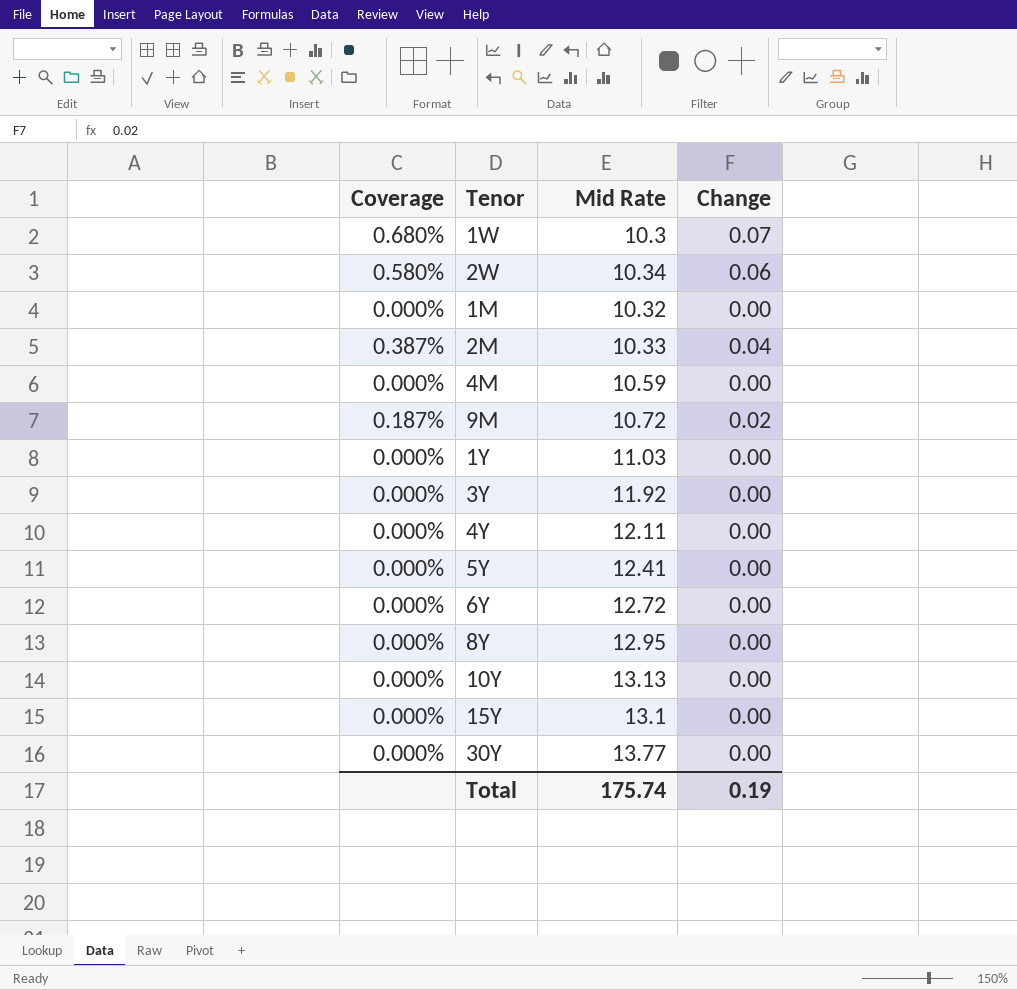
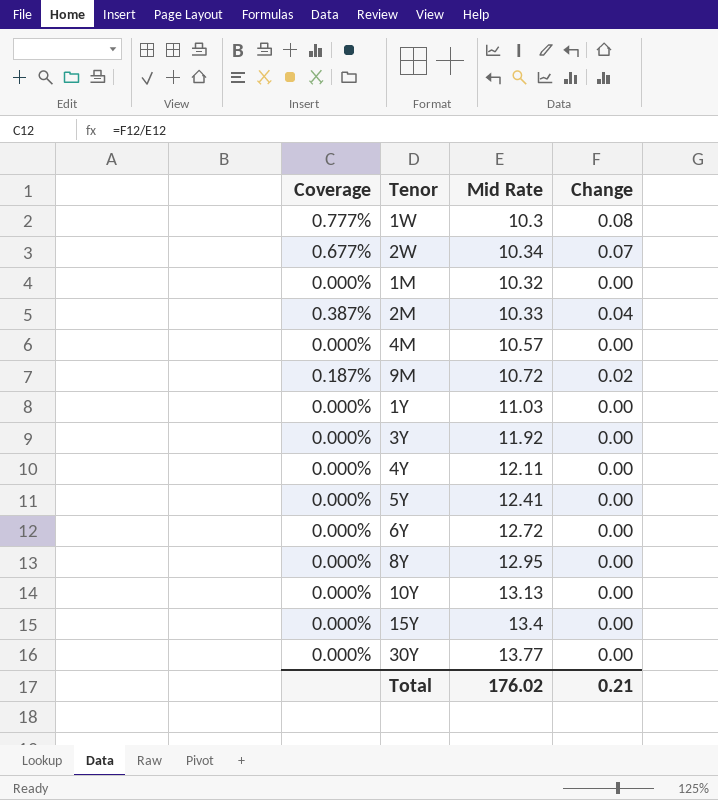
1W | Coverage: 0.680% -> 0.777%
1W | Change: 0.07 -> 0.08
2W | Coverage: 0.580% -> 0.677%
2W | Change: 0.06 -> 0.07
4M | Mid Rate: 10.59 -> 10.57
15Y | Mid Rate: 13.1 -> 13.4
Total | Mid Rate: 175.74 -> 176.02
Total | Change: 0.19 -> 0.21

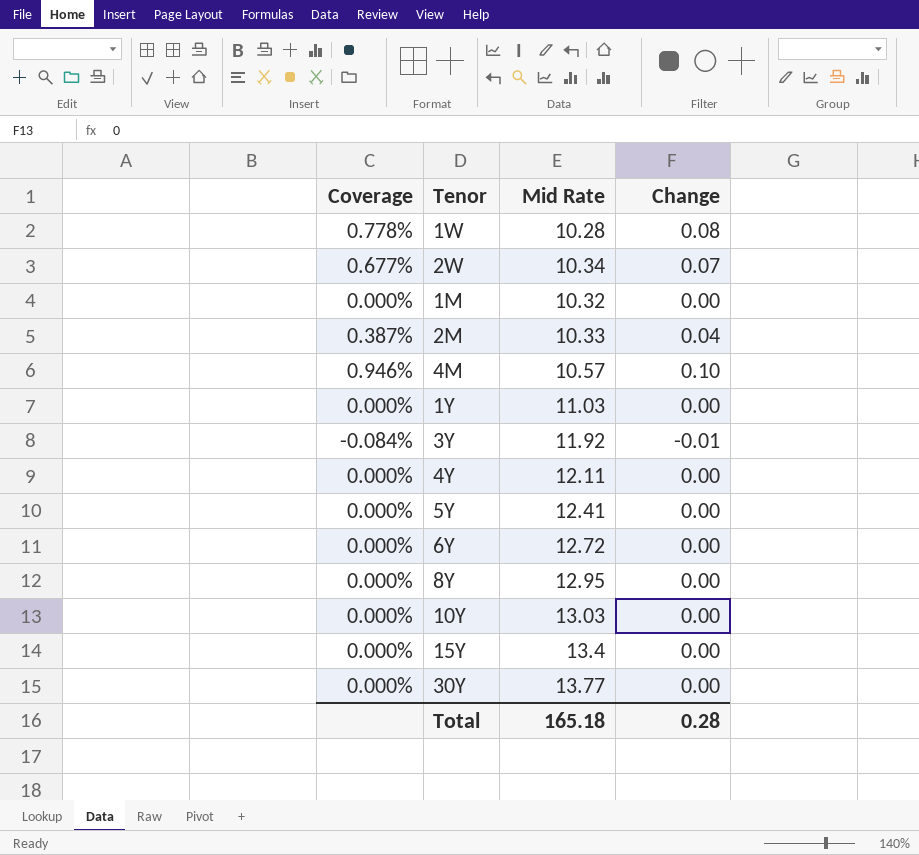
row 9M: 0.187% | 10.72 | 0.02 -> none
1W | Coverage: 0.777% -> 0.778%
1W | Mid Rate: 10.3 -> 10.28
4M | Coverage: 0.000% -> 0.946%
4M | Change: 0.00 -> 0.10
3Y | Coverage: 0.000% -> -0.084%
3Y | Change: 0.00 -> -0.01
10Y | Mid Rate: 13.13 -> 13.03
Total | Mid Rate: 176.02 -> 165.18
Total | Change: 0.21 -> 0.28

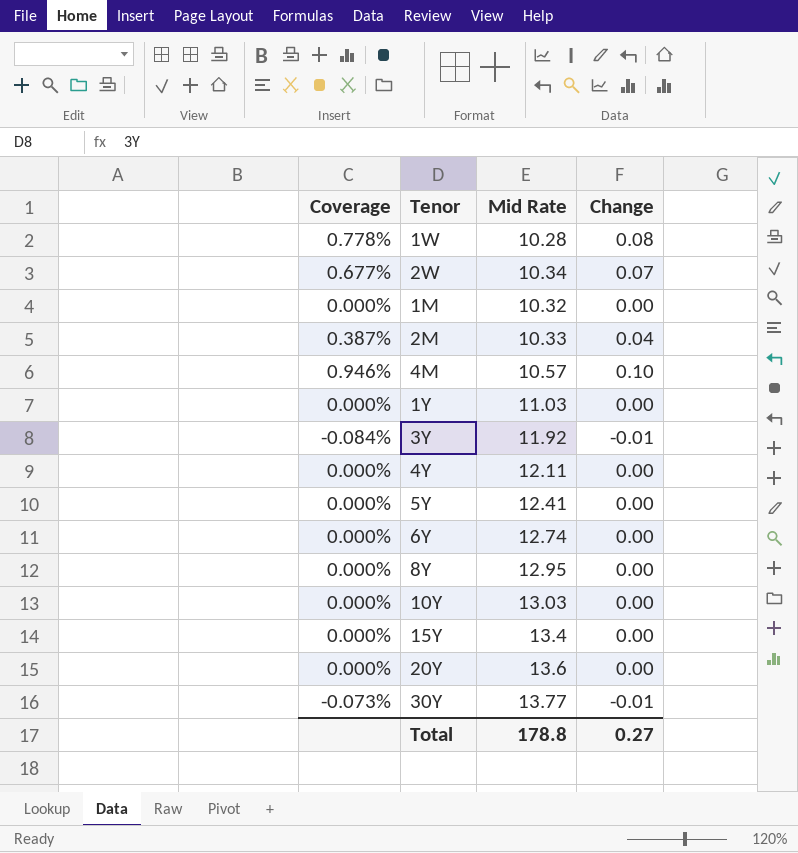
6Y | Mid Rate: 12.72 -> 12.74
row 20Y: none -> 0.000% | 13.6 | 0.00
30Y | Coverage: 0.000% -> -0.073%
30Y | Change: 0.00 -> -0.01
Total | Mid Rate: 165.18 -> 178.8
Total | Change: 0.28 -> 0.27

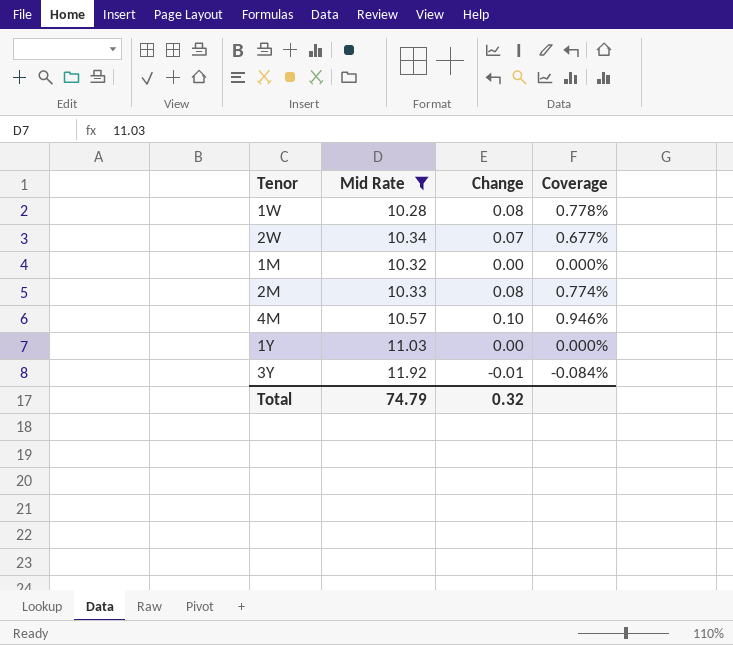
filter: none -> Mid Rate <= 11.92
column Coverage | position: 1 -> 4
2M | Change: 0.04 -> 0.08
2M | Coverage: 0.387% -> 0.774%
Total | Mid Rate: 178.8 -> 74.79
Total | Change: 0.27 -> 0.32

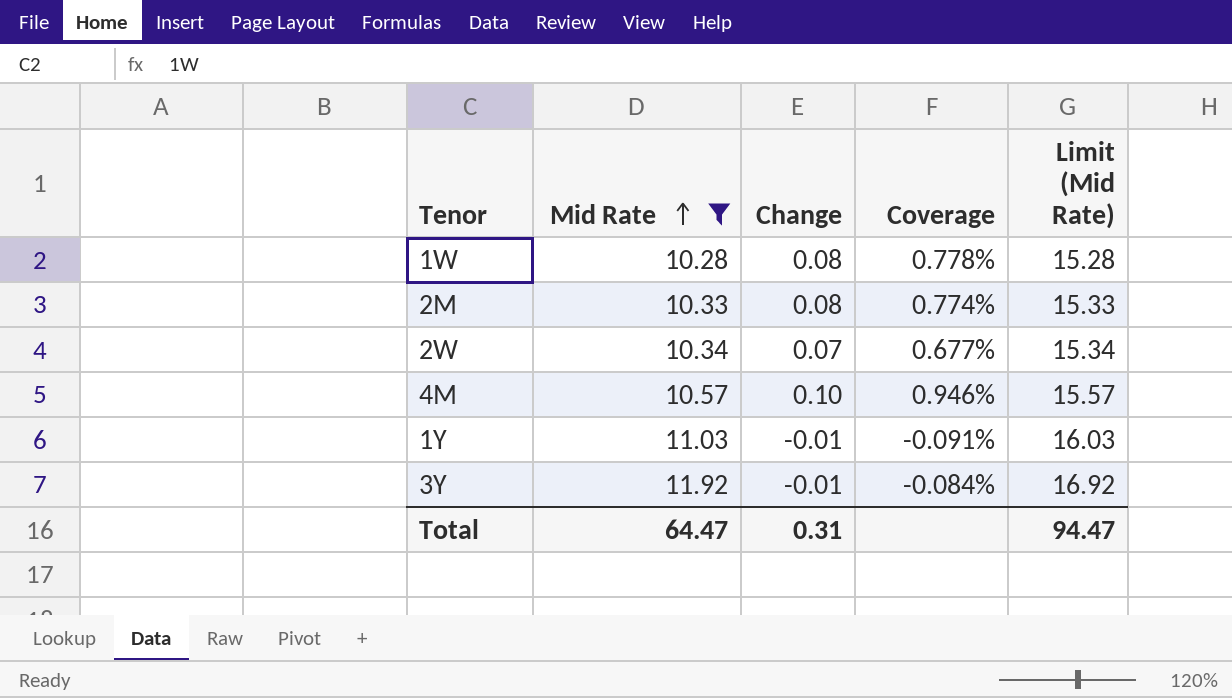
row order: none -> Mid Rate ascending
column Limit (Mid Rate) | formula: none -> [Mid Rate] + 5
row 1M: 10.32 | 0.00 | 0.000% -> none
1Y | Change: 0.00 -> -0.01
1Y | Coverage: 0.000% -> -0.091%
Total | Mid Rate: 74.79 -> 64.47
Total | Change: 0.32 -> 0.31

